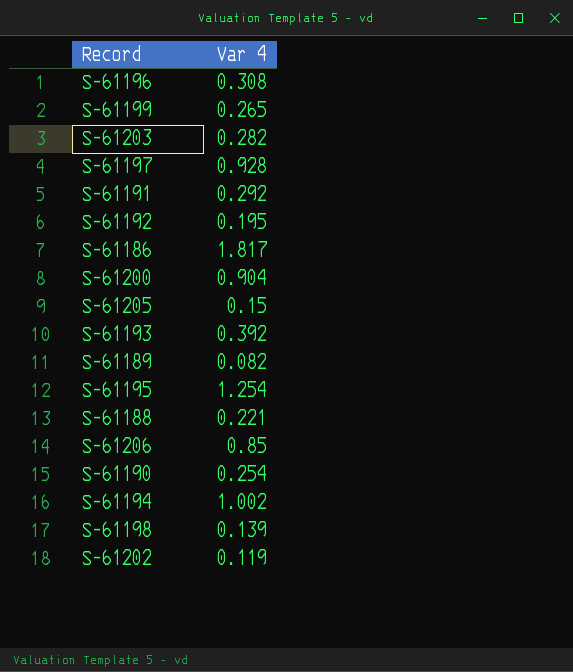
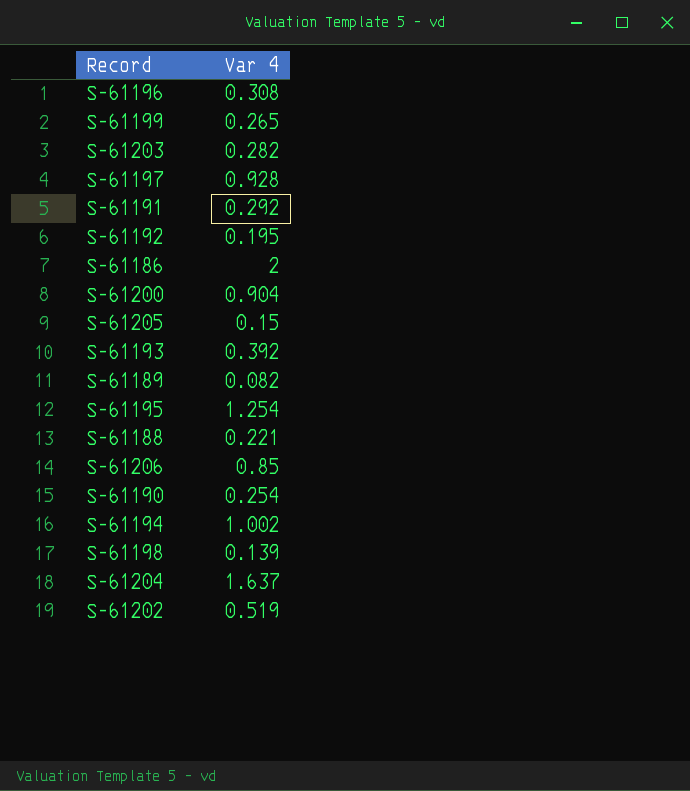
S-61186 | Var 4: 1.817 -> 2
row S-61204: none -> 1.637
S-61202 | Var 4: 0.119 -> 0.519

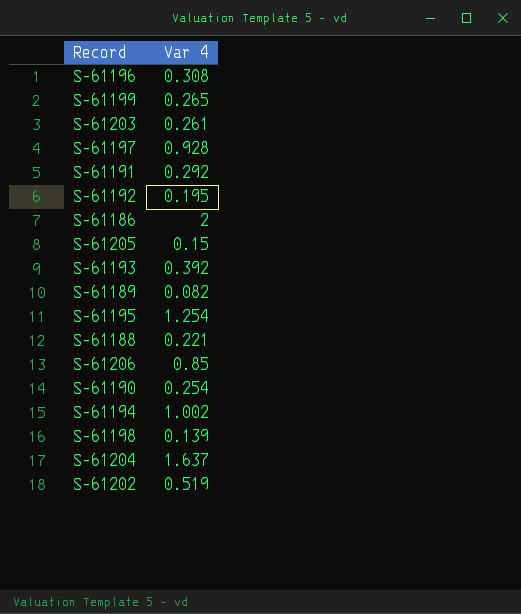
row S-61200: 0.904 -> none
S-61203 | Var 4: 0.282 -> 0.261

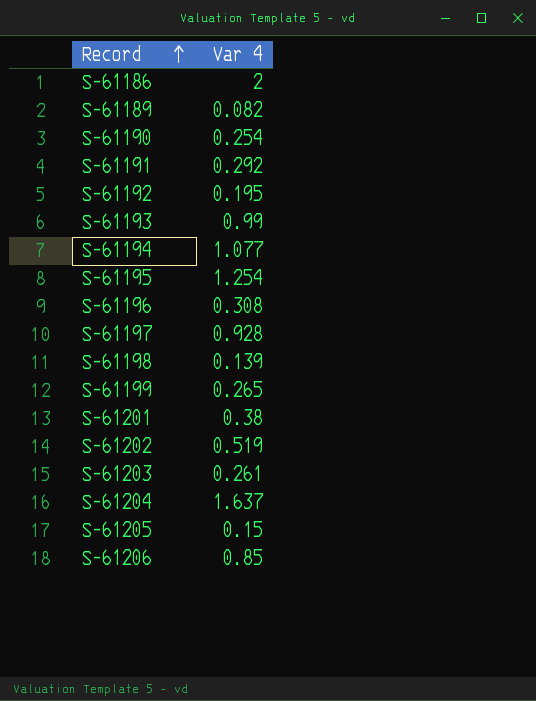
row order: none -> Record ascending
row S-61188: 0.221 -> none
S-61193 | Var 4: 0.392 -> 0.99
S-61194 | Var 4: 1.002 -> 1.077
row S-61201: none -> 0.38

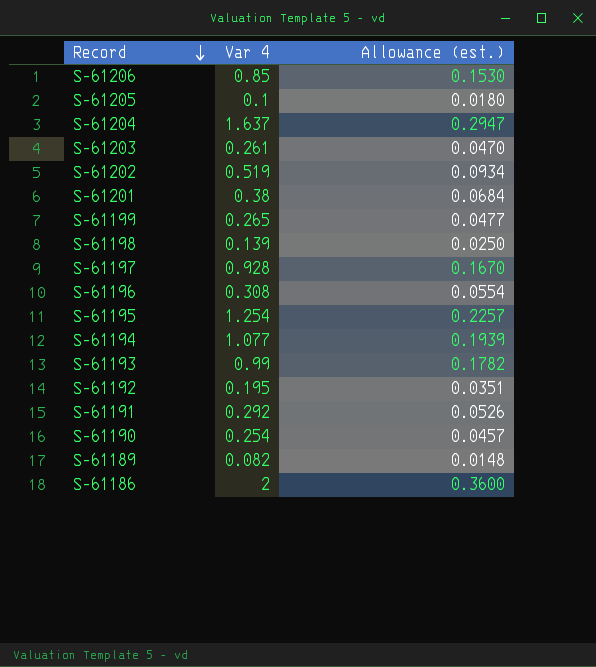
row order: Record ascending -> Record descending
column Allowance (est.) | formula: none -> [Var 4] * 0.18
S-61205 | Var 4: 0.15 -> 0.1

